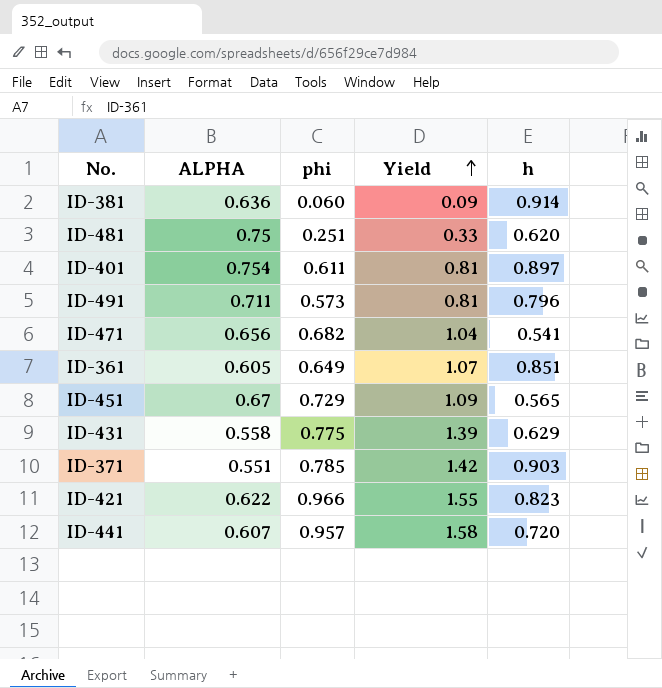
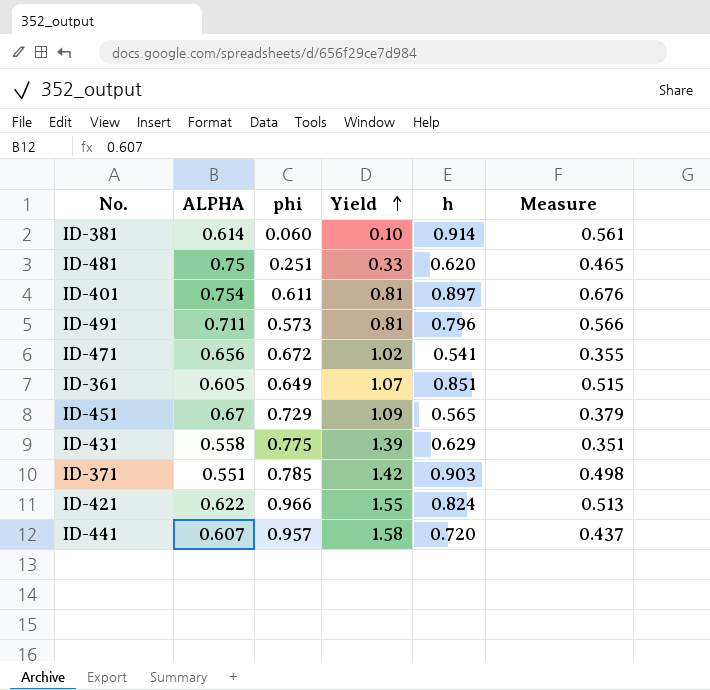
column Measure | formula: none -> [ALPHA] * [h]
ID-381 | ALPHA: 0.636 -> 0.614
ID-381 | Yield: 0.09 -> 0.10
ID-471 | phi: 0.682 -> 0.672
ID-471 | Yield: 1.04 -> 1.02
ID-421 | h: 0.823 -> 0.824

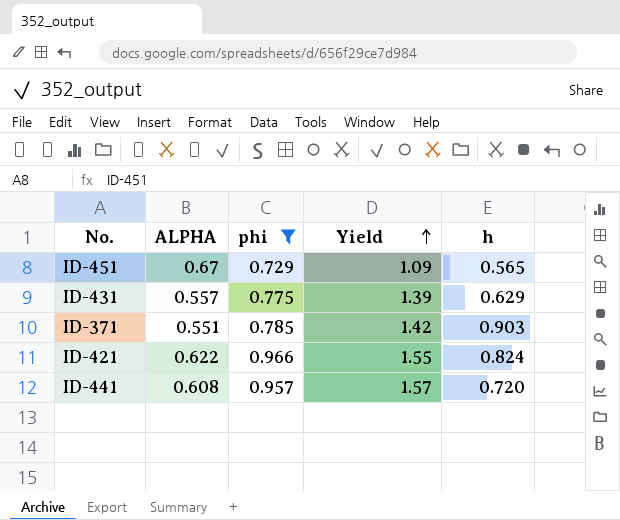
filter: none -> phi >= 0.729
column Measure | formula: [ALPHA] * [h] -> none
ID-431 | ALPHA: 0.558 -> 0.557
ID-441 | ALPHA: 0.607 -> 0.608
ID-441 | Yield: 1.58 -> 1.57

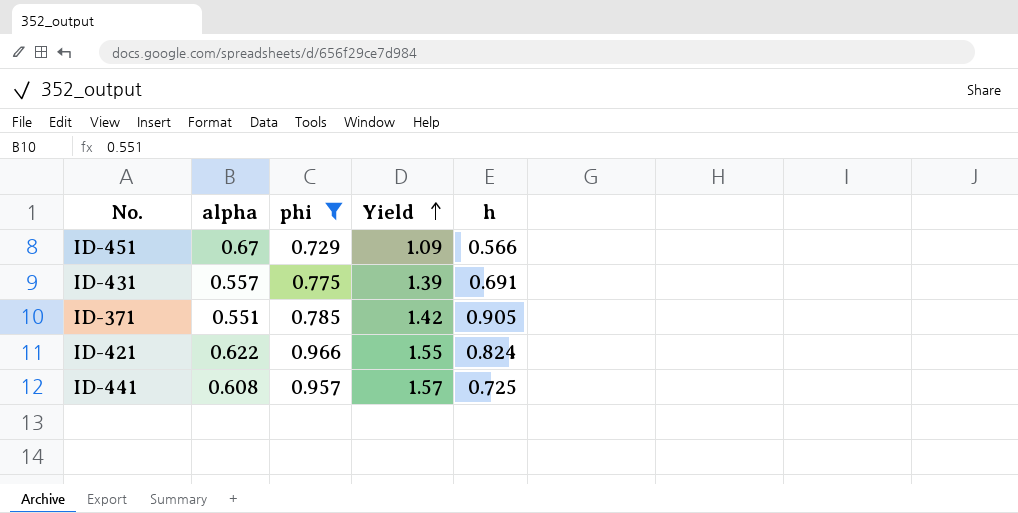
column name: ALPHA -> alpha
ID-451 | h: 0.565 -> 0.566
ID-431 | h: 0.629 -> 0.691
ID-371 | h: 0.903 -> 0.905
ID-441 | h: 0.720 -> 0.725

